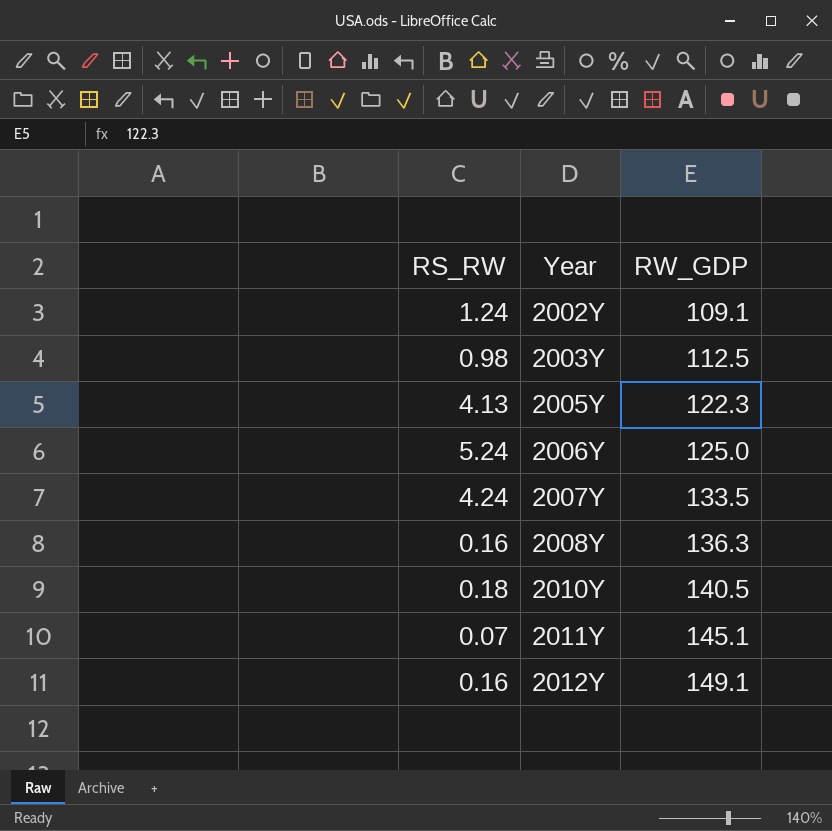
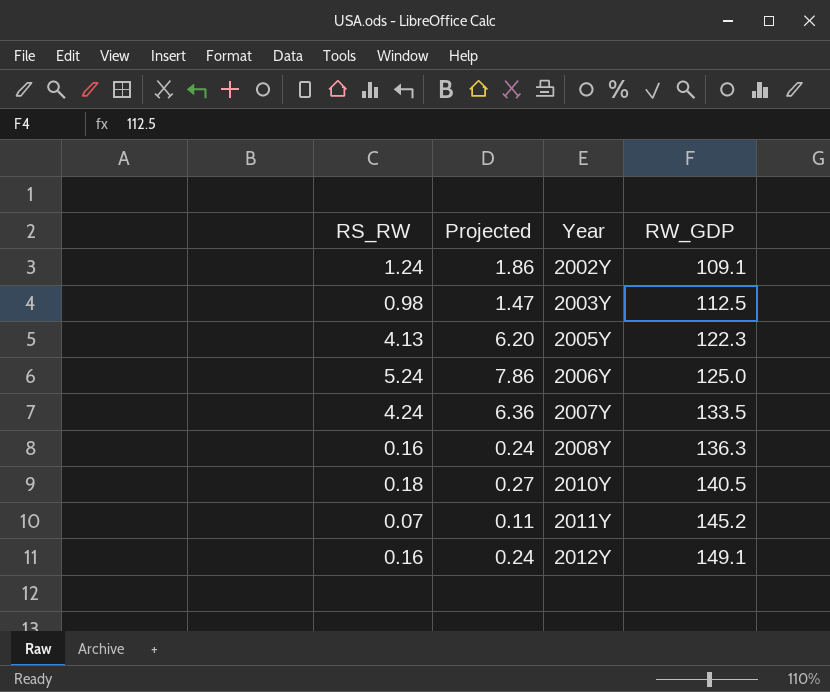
column Projected | formula: none -> [RS_RW] * 1.5
2011Y | RW_GDP: 145.1 -> 145.2

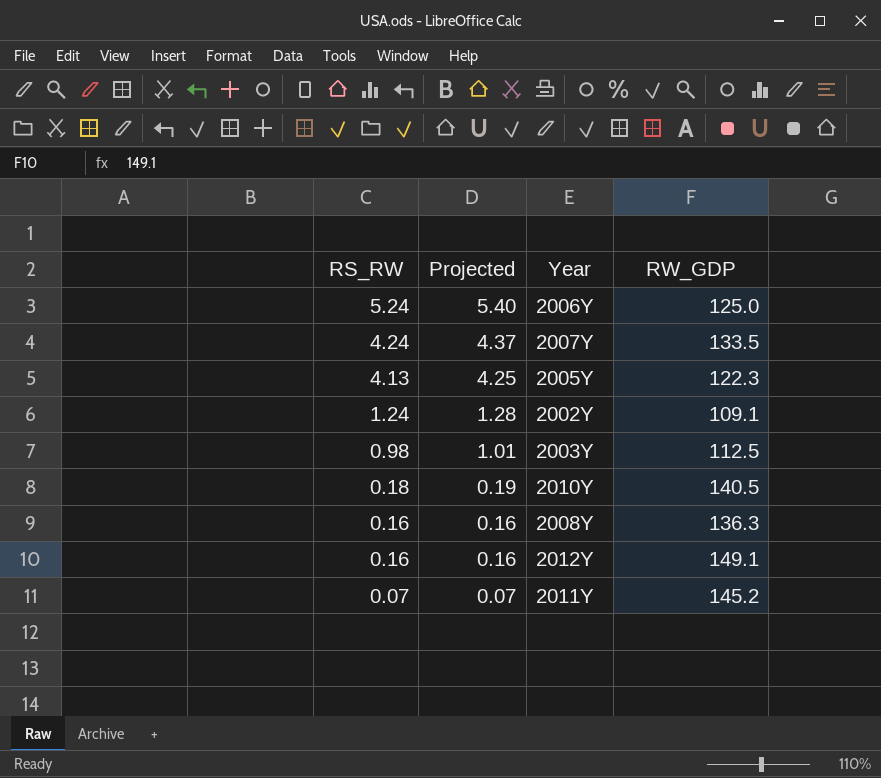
row order: Year ascending -> RS_RW descending
column Projected | formula: [RS_RW] * 1.5 -> [RS_RW] * 1.03

